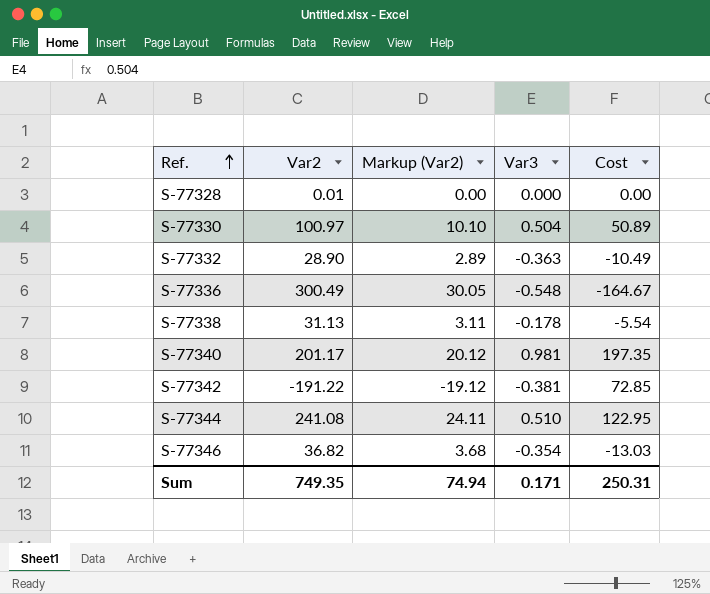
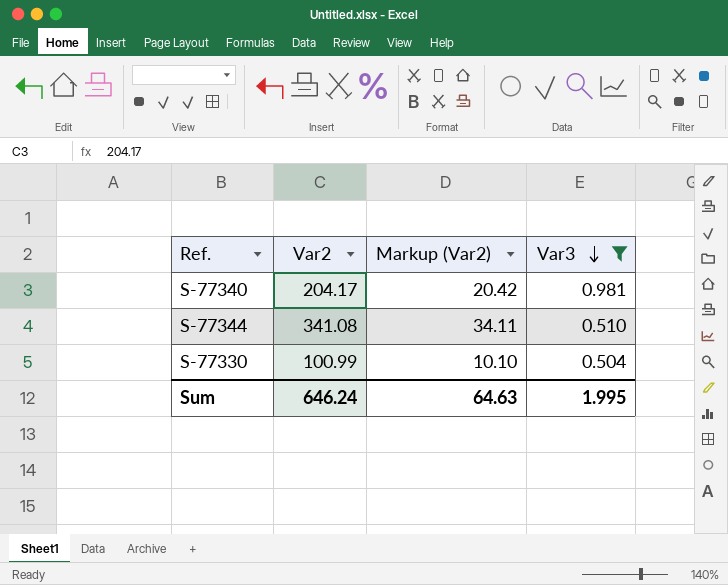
filter: none -> Var3 >= 0.504
row order: Ref. ascending -> Var3 descending
column Cost | formula: [Var2] * [Var3] -> none
S-77340 | Var2: 201.17 -> 204.17
S-77340 | Markup (Var2): 20.12 -> 20.42
S-77344 | Var2: 241.08 -> 341.08
S-77344 | Markup (Var2): 24.11 -> 34.11
S-77330 | Var2: 100.97 -> 100.99
Sum | Var2: 749.35 -> 646.24
Sum | Markup (Var2): 74.94 -> 64.63
Sum | Var3: 0.171 -> 1.995

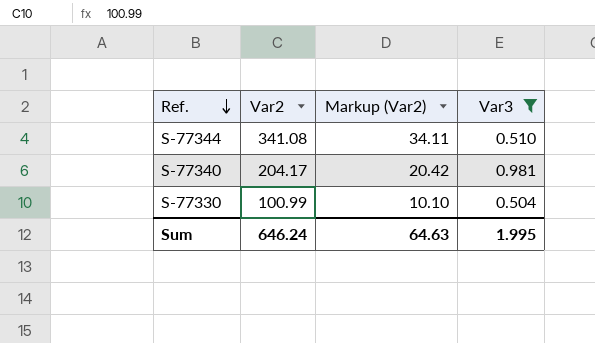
row order: Var3 descending -> Ref. descending

